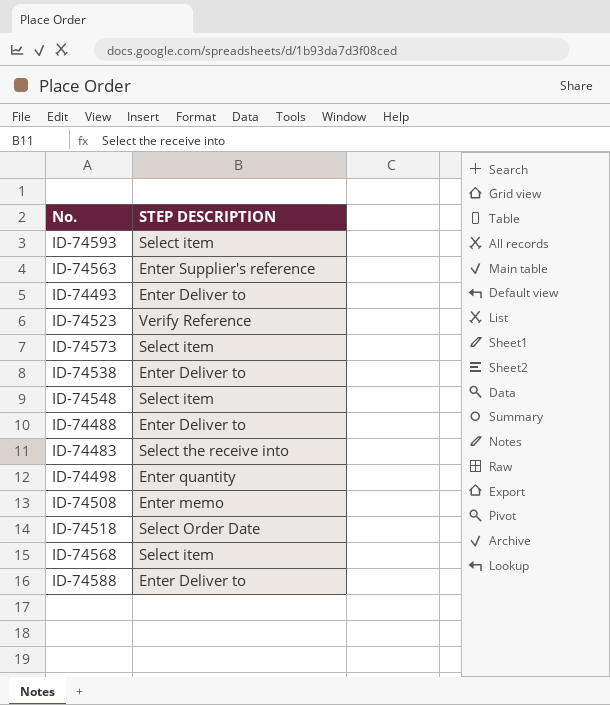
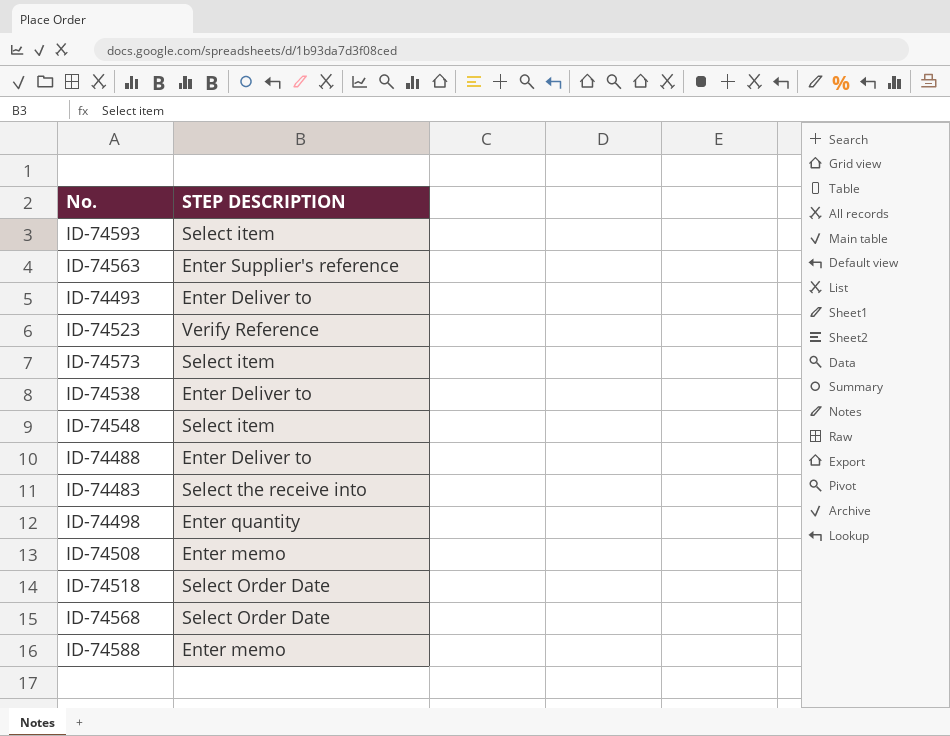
ID-74568 | STEP DESCRIPTION: Select item -> Select Order Date
ID-74588 | STEP DESCRIPTION: Enter Deliver to -> Enter memo

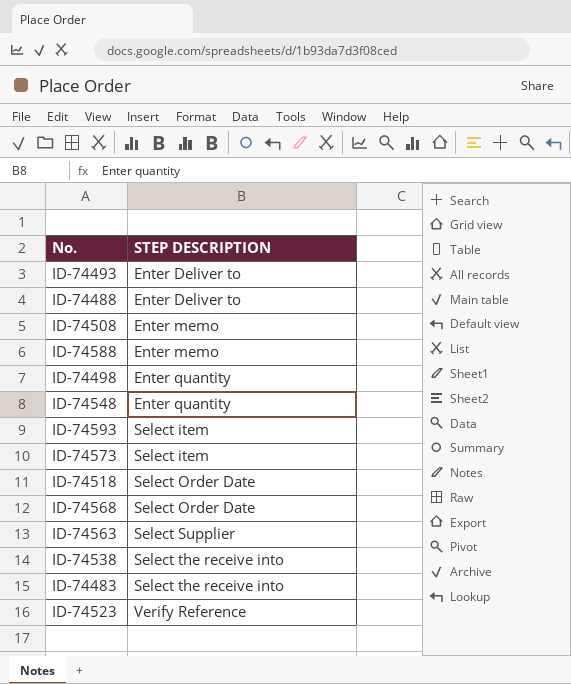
row order: none -> STEP DESCRIPTION ascending
ID-74548 | STEP DESCRIPTION: Select item -> Enter quantity
ID-74563 | STEP DESCRIPTION: Enter Supplier's reference -> Select Supplier
ID-74538 | STEP DESCRIPTION: Enter Deliver to -> Select the receive into

